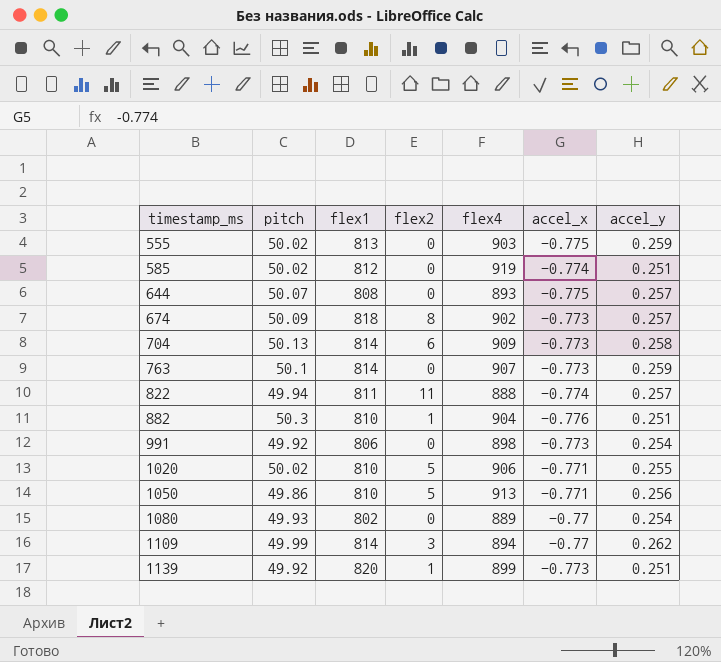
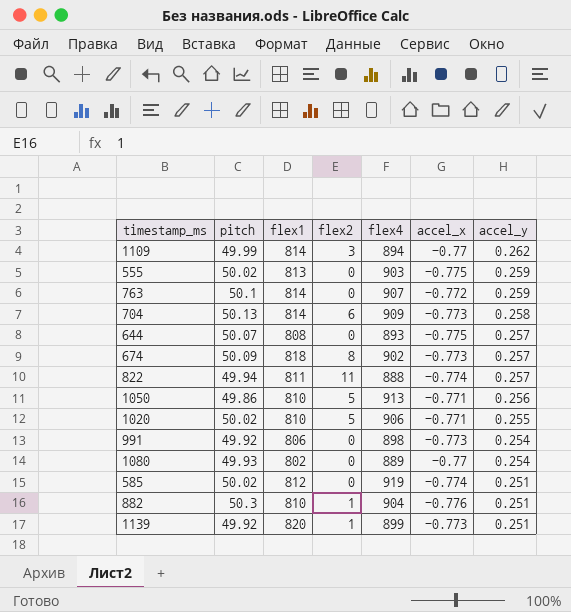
row order: timestamp_ms ascending -> accel_y descending
763 | accel_x: -0.773 -> -0.772

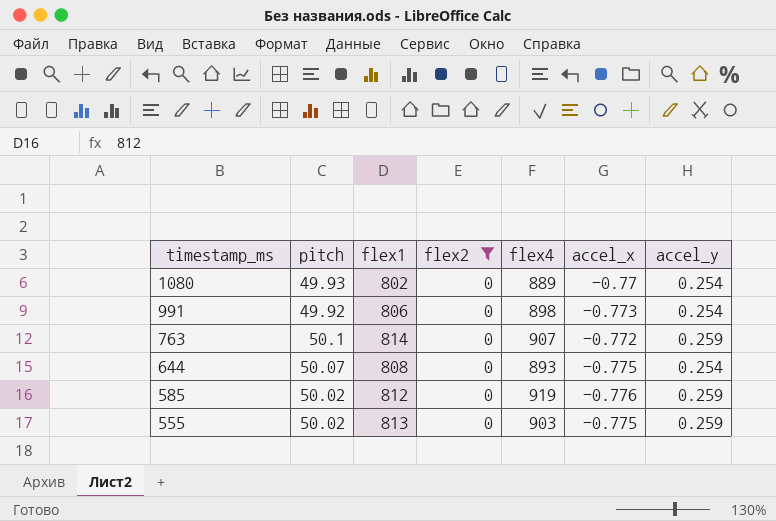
filter: none -> flex2 = 0
row order: accel_y descending -> timestamp_ms descending
644 | accel_y: 0.257 -> 0.254
585 | accel_x: -0.774 -> -0.776
585 | accel_y: 0.251 -> 0.259

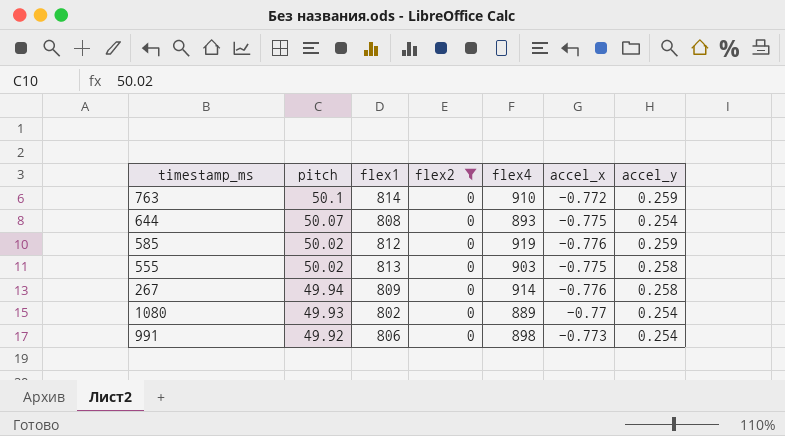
row order: timestamp_ms descending -> pitch descending
763 | flex4: 907 -> 910
555 | accel_y: 0.259 -> 0.258
row 267: none -> 49.94 | 809 | 0 | 914 | -0.776 | 0.258

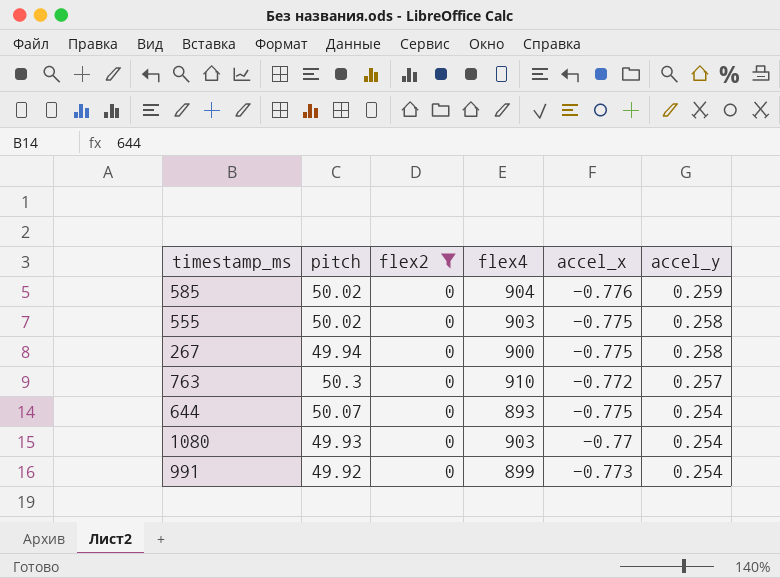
row order: pitch descending -> accel_y descending
column flex1 | position: 3 -> none
585 | flex4: 919 -> 904
267 | flex4: 914 -> 900
267 | accel_x: -0.776 -> -0.775
763 | pitch: 50.1 -> 50.3
763 | accel_y: 0.259 -> 0.257
1080 | flex4: 889 -> 903
991 | flex4: 898 -> 899

